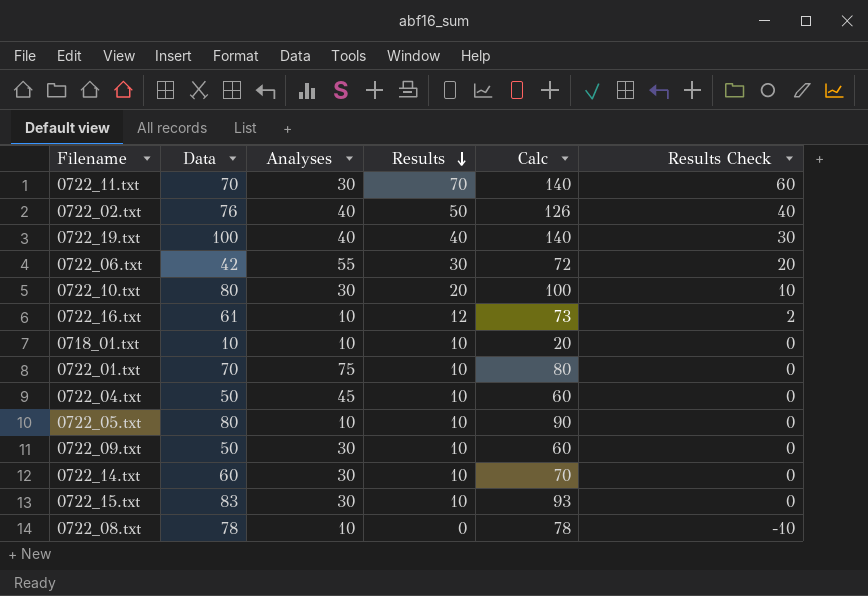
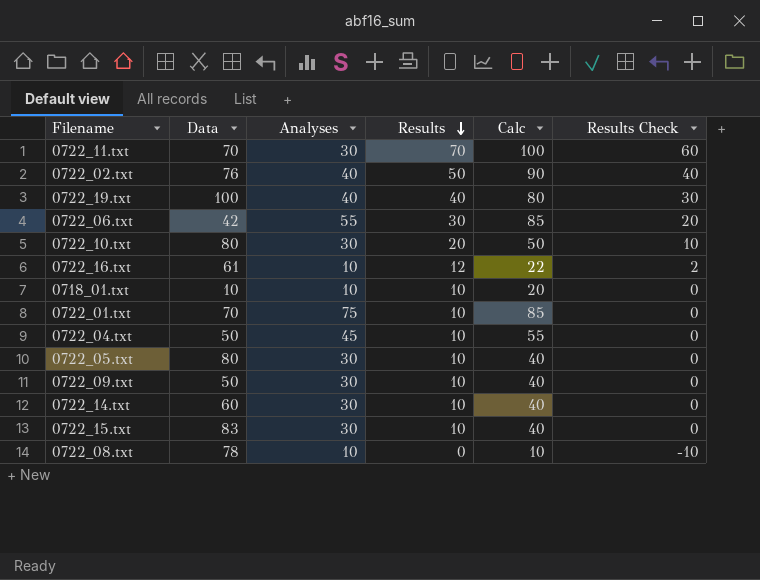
column Calc | formula: [Data] + [Results] -> [Analyses] + [Results]
0722_05.txt | Analyses: 10 -> 30

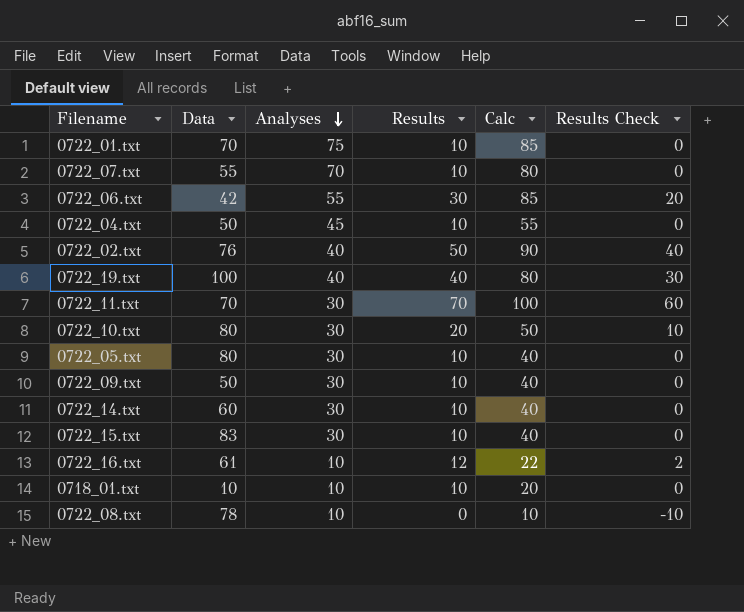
row order: Results descending -> Analyses descending
row 0722_07.txt: none -> 55 | 70 | 10 | 80 | 0

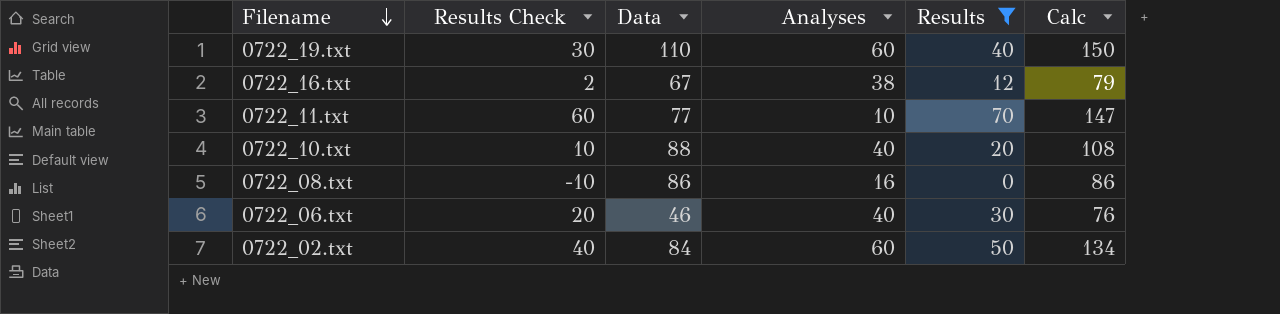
filter: none -> Results != 10
row order: Analyses descending -> Filename descending
column Results Check | position: 6 -> 2
column Calc | formula: [Analyses] + [Results] -> [Data] + [Results]
0722_19.txt | Data: 100 -> 110
0722_19.txt | Analyses: 40 -> 60
0722_16.txt | Data: 61 -> 67
0722_16.txt | Analyses: 10 -> 38
0722_11.txt | Data: 70 -> 77
0722_11.txt | Analyses: 30 -> 10
0722_10.txt | Data: 80 -> 88
0722_10.txt | Analyses: 30 -> 40
0722_08.txt | Data: 78 -> 86
0722_08.txt | Analyses: 10 -> 16
0722_06.txt | Data: 42 -> 46
0722_06.txt | Analyses: 55 -> 40
0722_02.txt | Data: 76 -> 84
0722_02.txt | Analyses: 40 -> 60

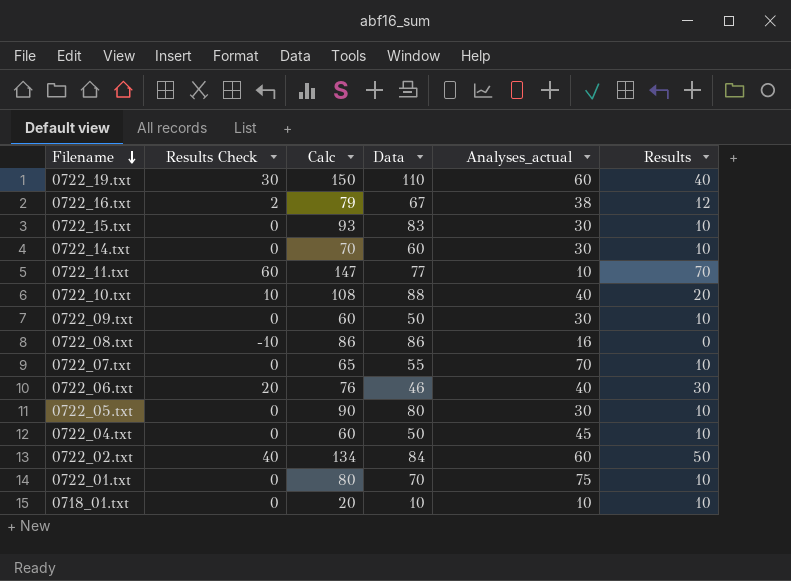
filter: Results != 10 -> none
column Calc | position: 6 -> 3
column name: Analyses -> Analyses_actual

